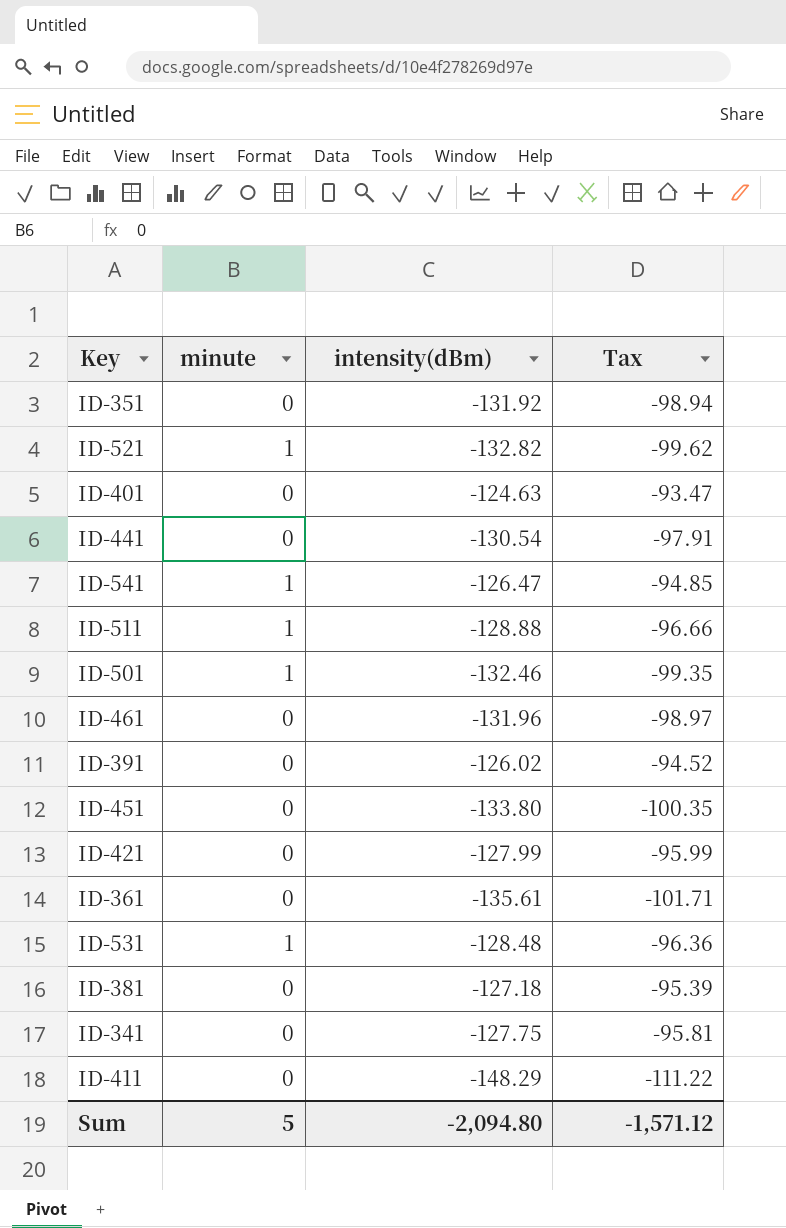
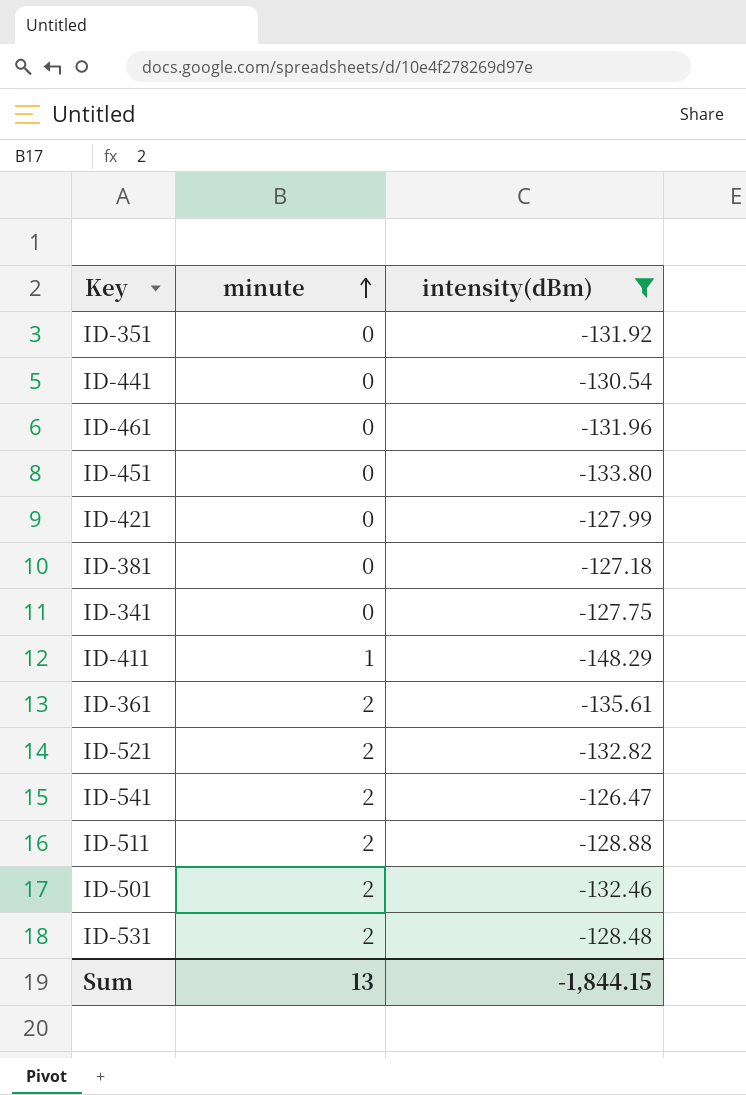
filter: none -> intensity(dBm) <= -126.47
row order: none -> minute ascending
column Tax | formula: [intensity(dBm)] * 0.75 -> none
ID-411 | minute: 0 -> 1
ID-361 | minute: 0 -> 2
ID-521 | minute: 1 -> 2
ID-541 | minute: 1 -> 2
ID-511 | minute: 1 -> 2
ID-501 | minute: 1 -> 2
ID-531 | minute: 1 -> 2
Sum | minute: 5 -> 13
Sum | intensity(dBm): -2,094.80 -> -1,844.15

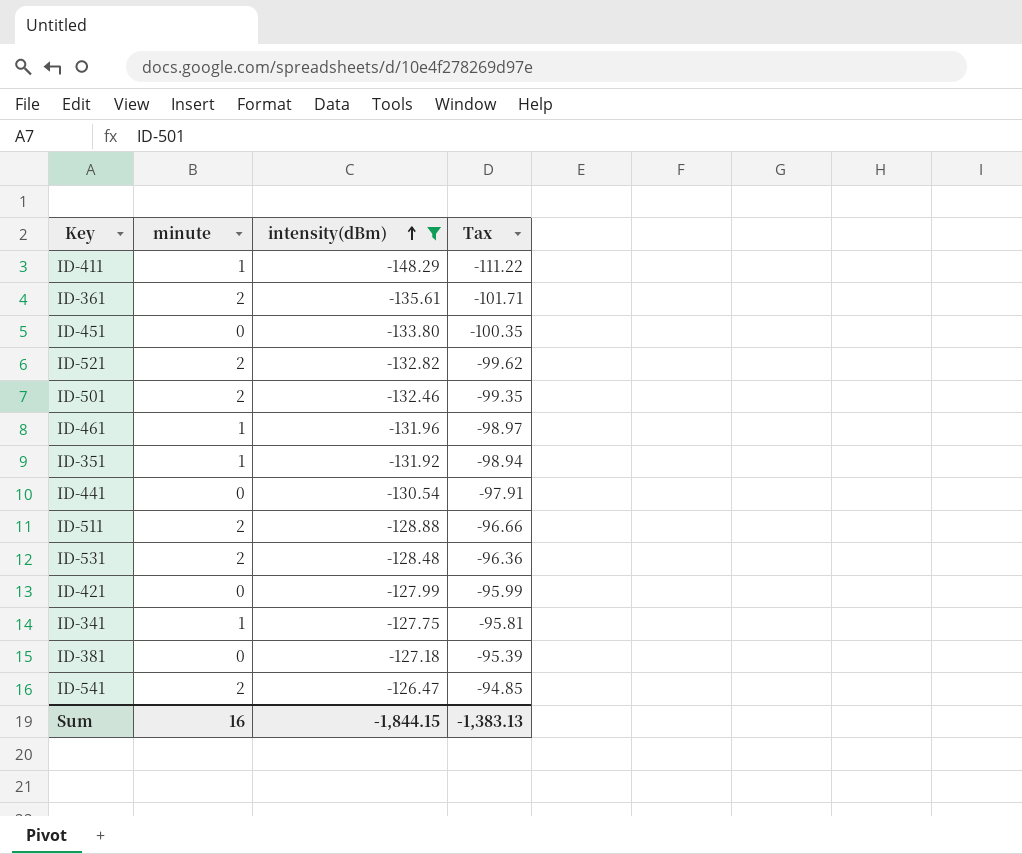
row order: minute ascending -> intensity(dBm) ascending
column Tax | formula: none -> [intensity(dBm)] * 0.75
ID-461 | minute: 0 -> 1
ID-351 | minute: 0 -> 1
ID-341 | minute: 0 -> 1
Sum | minute: 13 -> 16

